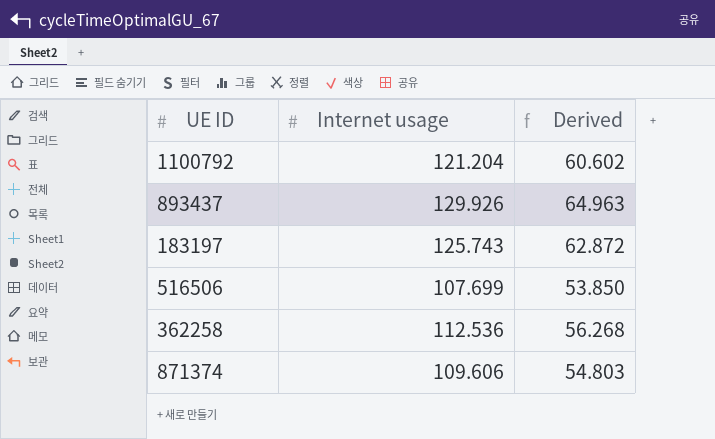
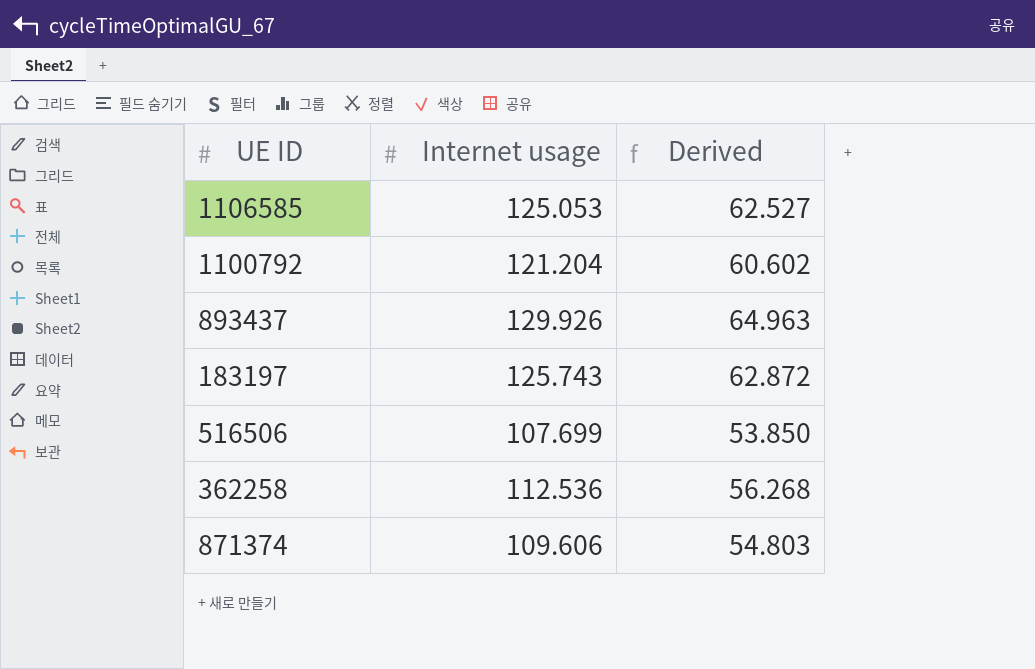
row 1106585: none -> 125.053 | 62.527

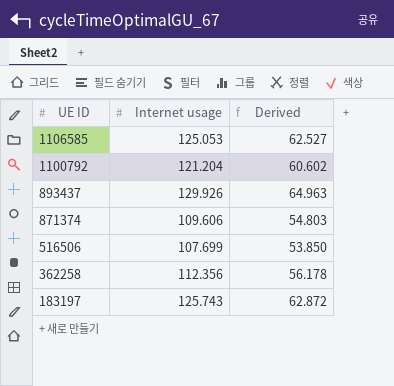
row order: none -> UE ID descending
362258 | Internet usage: 112.536 -> 112.356
362258 | Derived: 56.268 -> 56.178

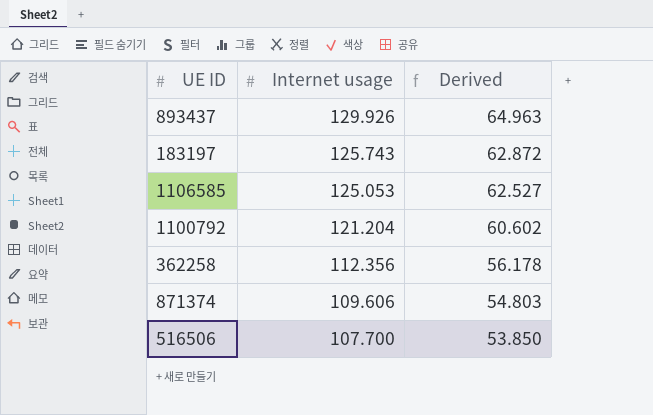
row order: UE ID descending -> Internet usage descending
516506 | Internet usage: 107.699 -> 107.700

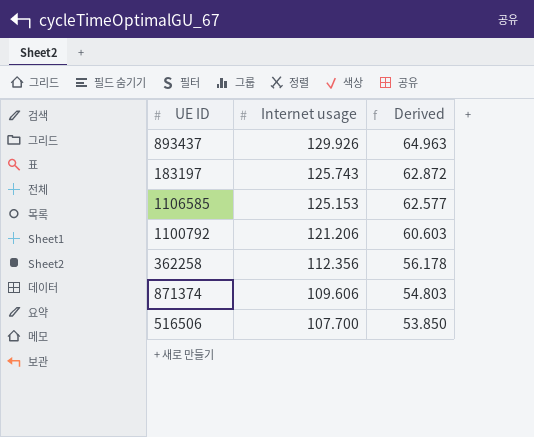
1106585 | Internet usage: 125.053 -> 125.153
1106585 | Derived: 62.527 -> 62.577
1100792 | Internet usage: 121.204 -> 121.206
1100792 | Derived: 60.602 -> 60.603

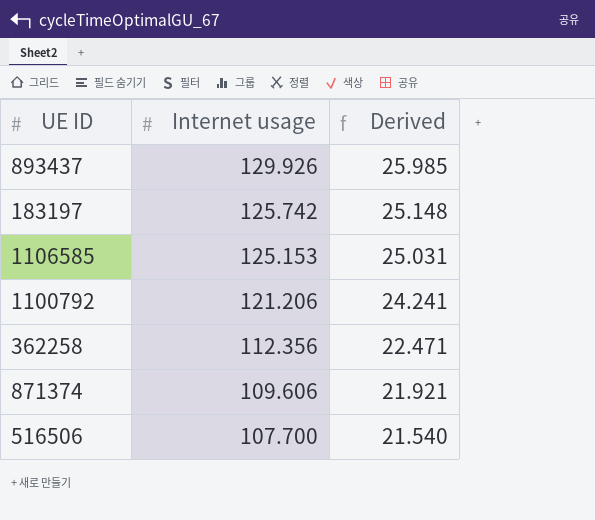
column Derived | formula: [Internet usage] * 0.5 -> [Internet usage] * 0.2
183197 | Internet usage: 125.743 -> 125.742

